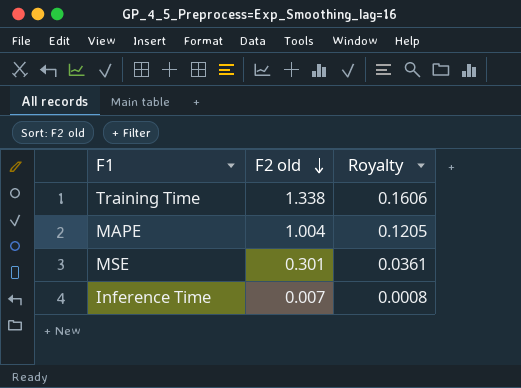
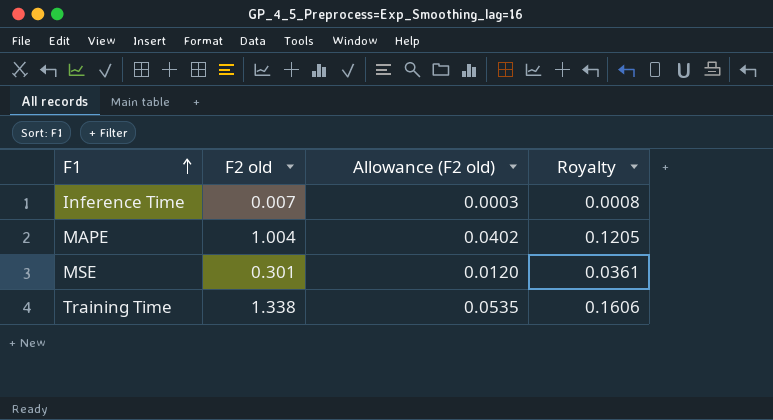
row order: F2 old descending -> F1 ascending
column Allowance (F2 old) | formula: none -> [F2 old] * 0.04

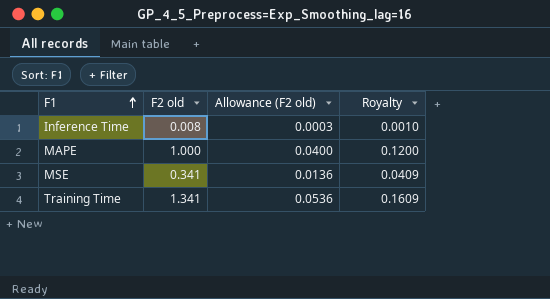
Inference Time | F2 old: 0.007 -> 0.008
Inference Time | Royalty: 0.0008 -> 0.0010
MAPE | F2 old: 1.004 -> 1.000
MAPE | Allowance (F2 old): 0.0402 -> 0.0400
MAPE | Royalty: 0.1205 -> 0.1200
MSE | F2 old: 0.301 -> 0.341
MSE | Allowance (F2 old): 0.0120 -> 0.0136
MSE | Royalty: 0.0361 -> 0.0409
Training Time | F2 old: 1.338 -> 1.341
Training Time | Allowance (F2 old): 0.0535 -> 0.0536
Training Time | Royalty: 0.1606 -> 0.1609

